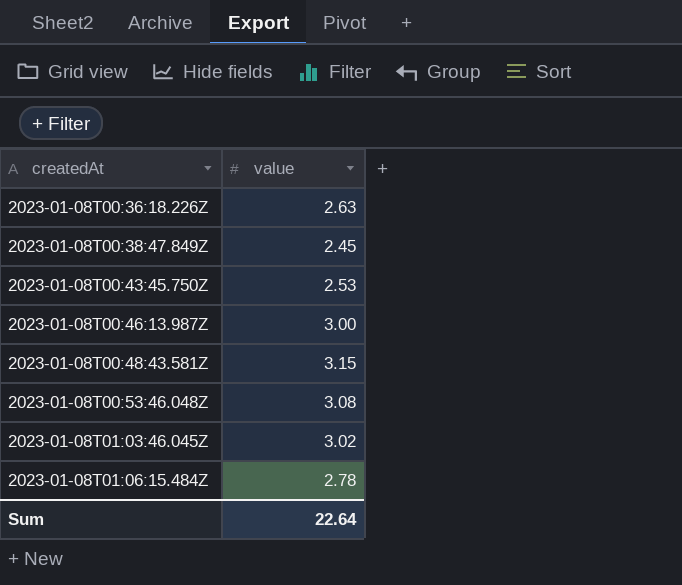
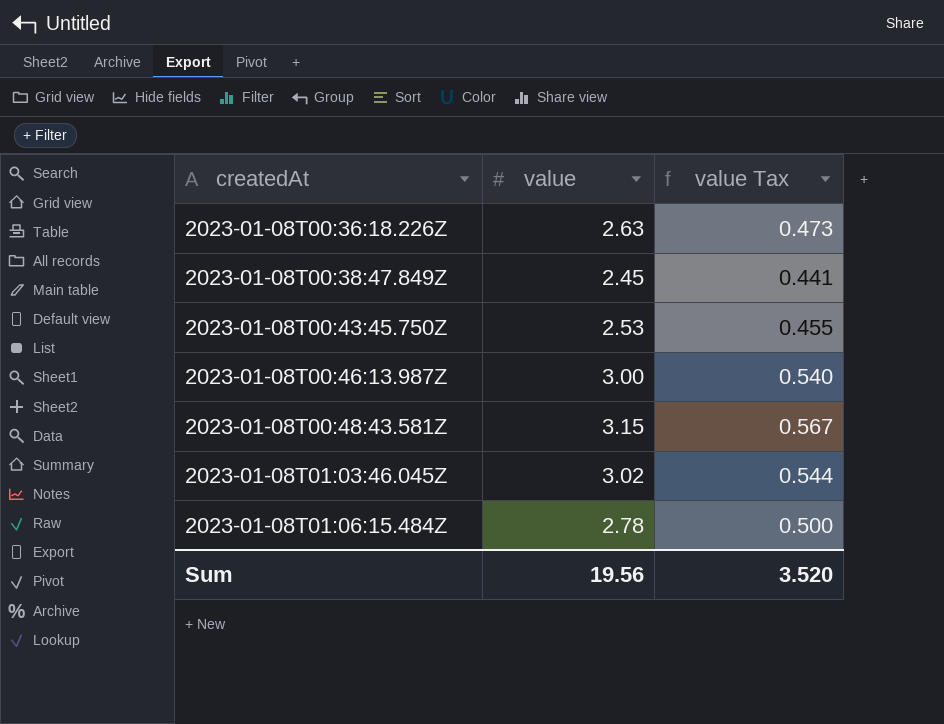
column value Tax | formula: none -> [value] * 0.18
row 2023-01-08T00:53:46.048Z: 3.08 -> none
Sum | value: 22.64 -> 19.56

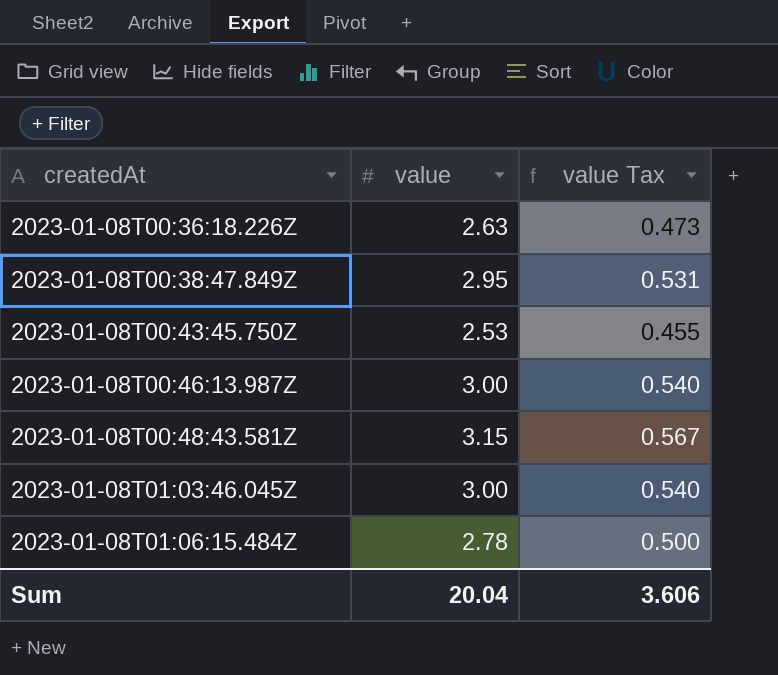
2023-01-08T00:38:47.849Z | value: 2.45 -> 2.95
2023-01-08T00:38:47.849Z | value Tax: 0.441 -> 0.531
2023-01-08T01:03:46.045Z | value: 3.02 -> 3.00
2023-01-08T01:03:46.045Z | value Tax: 0.544 -> 0.540
Sum | value: 19.56 -> 20.04
Sum | value Tax: 3.520 -> 3.606

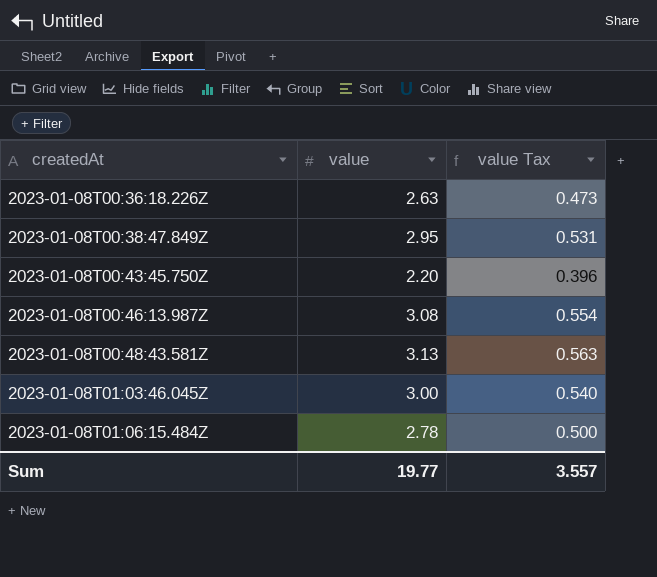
2023-01-08T00:43:45.750Z | value: 2.53 -> 2.20
2023-01-08T00:43:45.750Z | value Tax: 0.455 -> 0.396
2023-01-08T00:46:13.987Z | value: 3.00 -> 3.08
2023-01-08T00:46:13.987Z | value Tax: 0.540 -> 0.554
2023-01-08T00:48:43.581Z | value: 3.15 -> 3.13
2023-01-08T00:48:43.581Z | value Tax: 0.567 -> 0.563
Sum | value: 20.04 -> 19.77
Sum | value Tax: 3.606 -> 3.557

